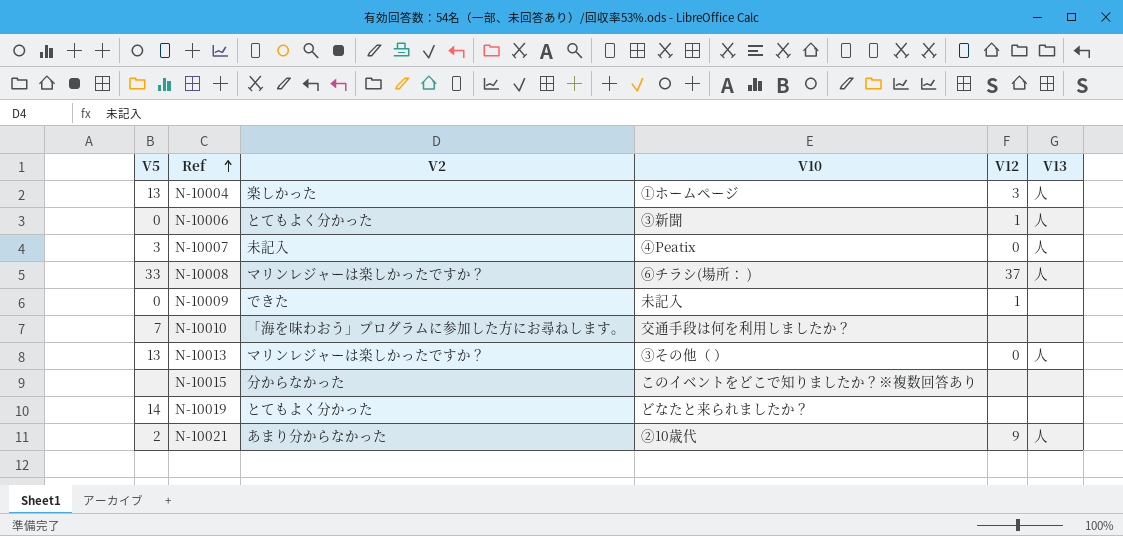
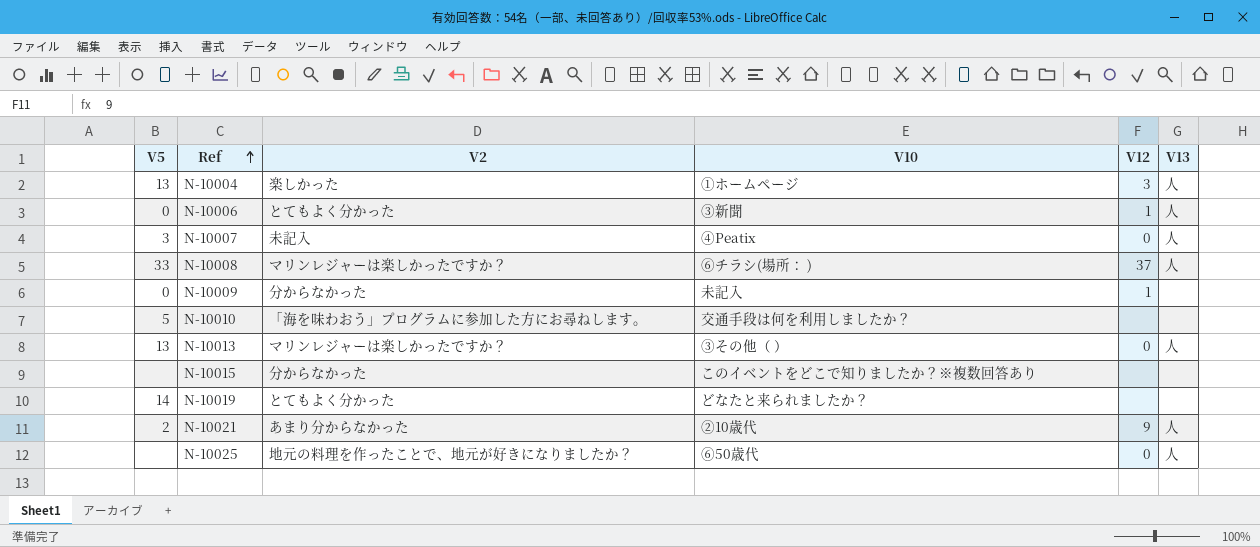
N-10009 | V2: できた -> 分からなかった
N-10010 | V5: 7 -> 5
row N-10025: none -> none | 地元の料理を作ったことで、地元が好きになりましたか？ | ⑥50歳代 | 0 | 人

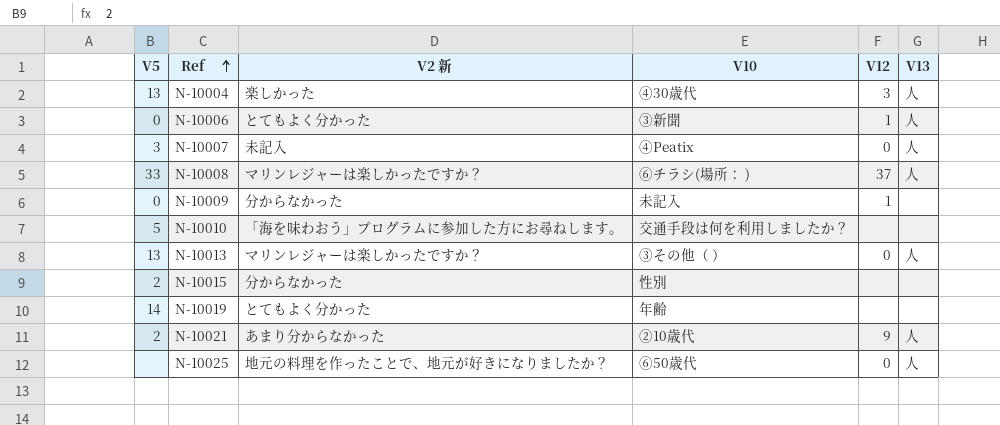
column name: V2 -> V2 新
N-10004 | V10: ①ホームページ -> ④30歳代
N-10015 | V5: none -> 2
N-10015 | V10: このイベントをどこで知りましたか？※複数回答あり -> 性別
N-10019 | V10: どなたと来られましたか？ -> 年齢

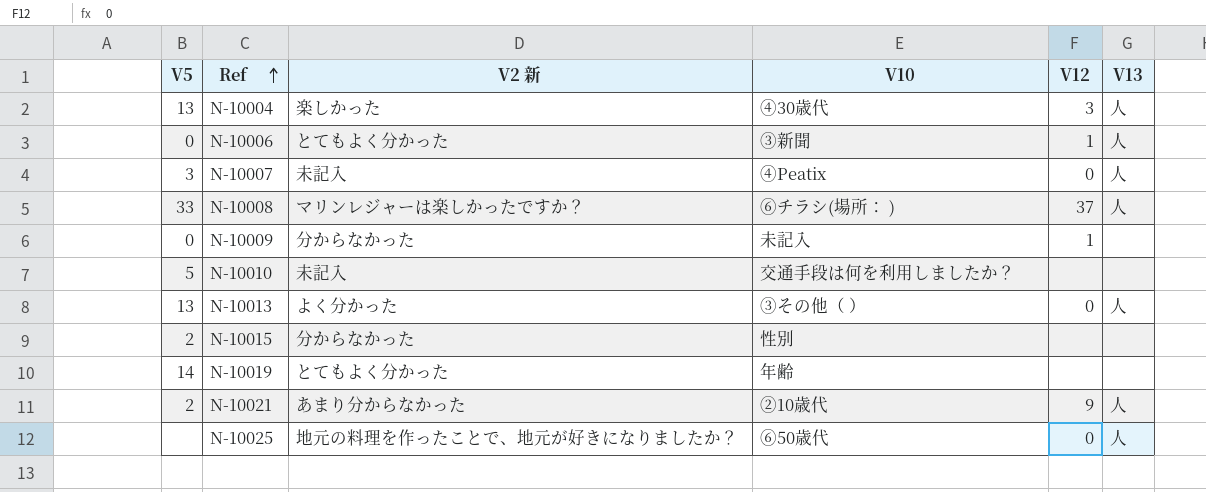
N-10010 | V2 新: 「海を味わおう」プログラムに参加した方にお尋ねします。 -> 未記入
N-10013 | V2 新: マリンレジャーは楽しかったですか？ -> よく分かった

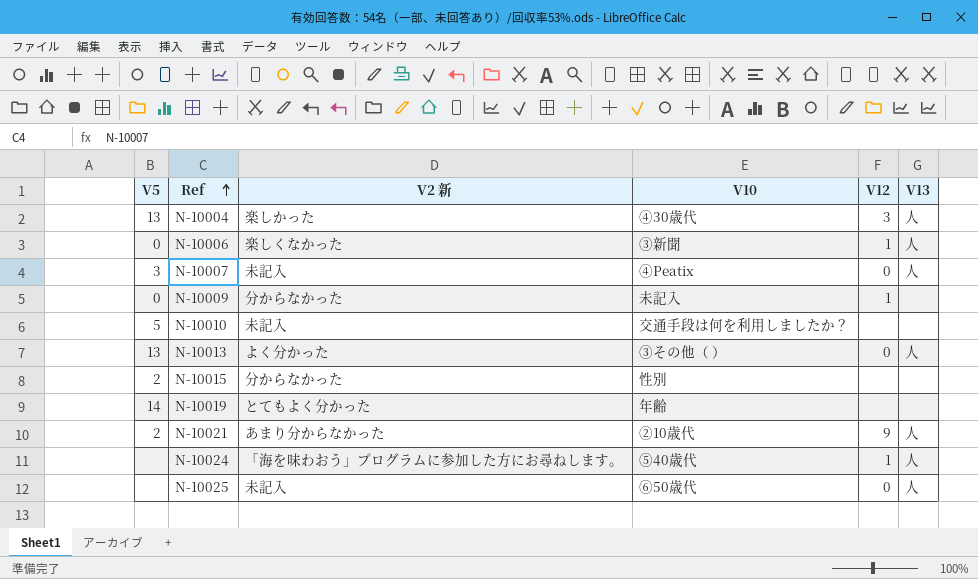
row N-10008: 33 | マリンレジャーは楽しかったですか？ | ⑥チラシ(場所： ) | 37 | 人 -> none
N-10006 | V2 新: とてもよく分かった -> 楽しくなかった
row N-10024: none -> none | 「海を味わおう」プログラムに参加した方にお尋ねします。 | ⑤40歳代 | 1 | 人
N-10025 | V2 新: 地元の料理を作ったことで、地元が好きになりましたか？ -> 未記入

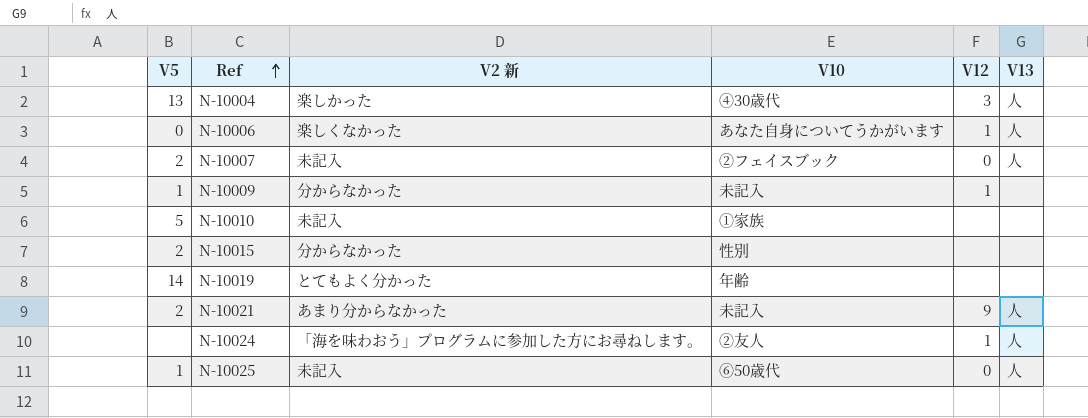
row N-10013: 13 | よく分かった | ③その他（ ） | 0 | 人 -> none
N-10006 | V10: ③新聞 -> あなた自身についてうかがいます
N-10007 | V5: 3 -> 2
N-10007 | V10: ④Peatix -> ②フェイスブック
N-10009 | V5: 0 -> 1
N-10010 | V10: 交通手段は何を利用しましたか？ -> ①家族
N-10021 | V10: ②10歳代 -> 未記入
N-10024 | V10: ⑤40歳代 -> ②友人
N-10025 | V5: none -> 1

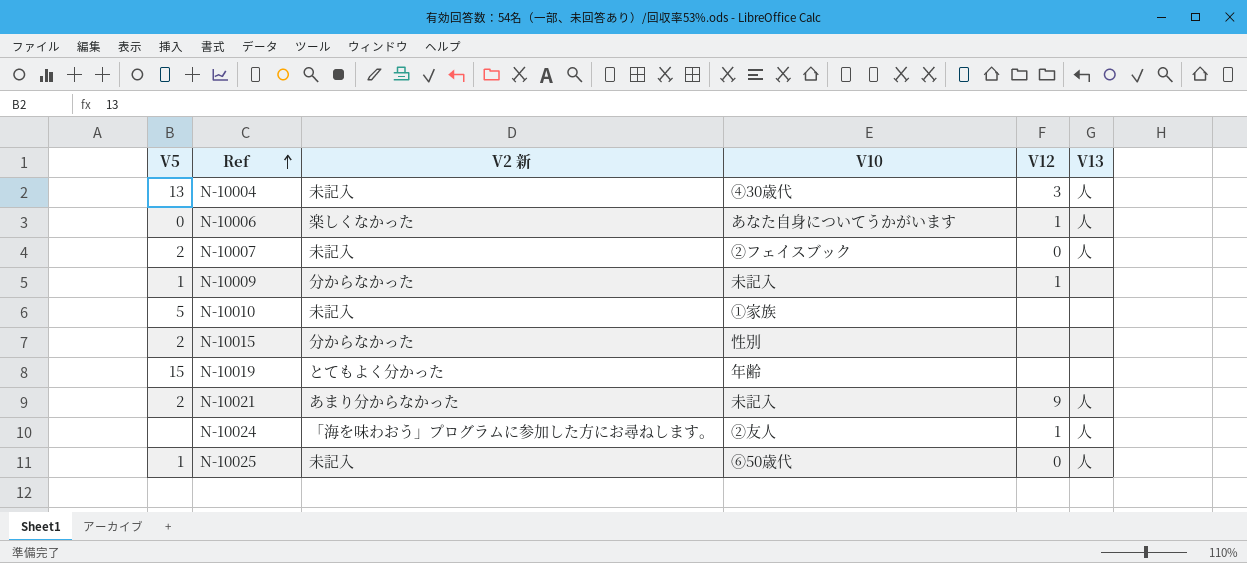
N-10004 | V2 新: 楽しかった -> 未記入
N-10019 | V5: 14 -> 15

